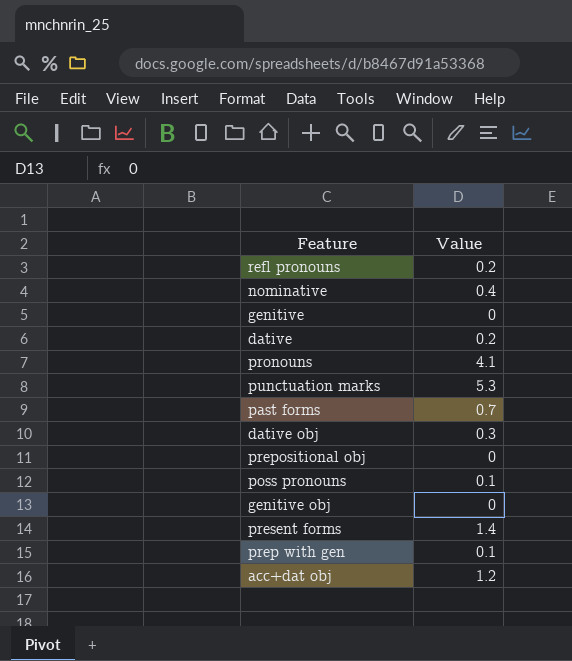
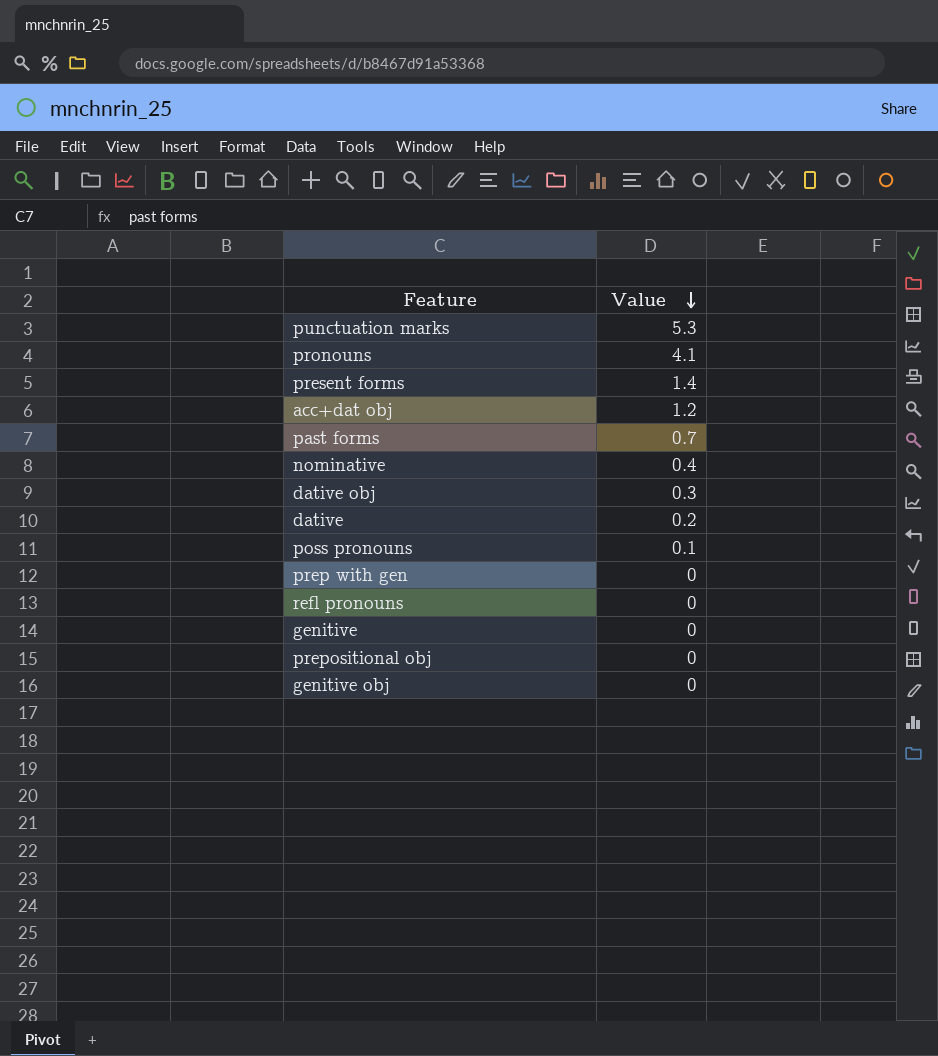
row order: none -> Value descending
prep with gen | Value: 0.1 -> 0
refl pronouns | Value: 0.2 -> 0

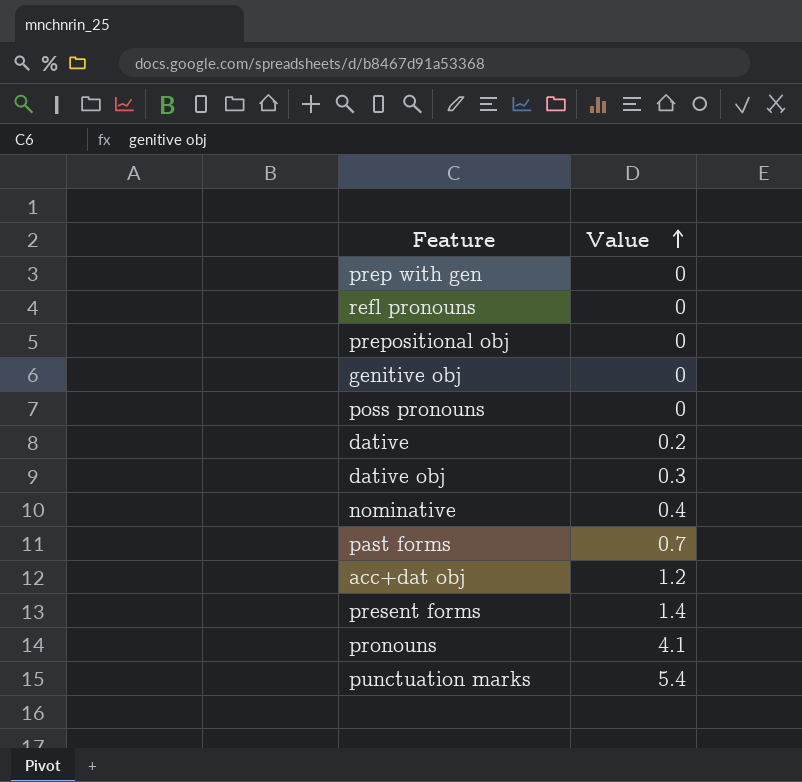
row order: Value descending -> Value ascending
row genitive: 0 -> none
poss pronouns | Value: 0.1 -> 0
punctuation marks | Value: 5.3 -> 5.4

